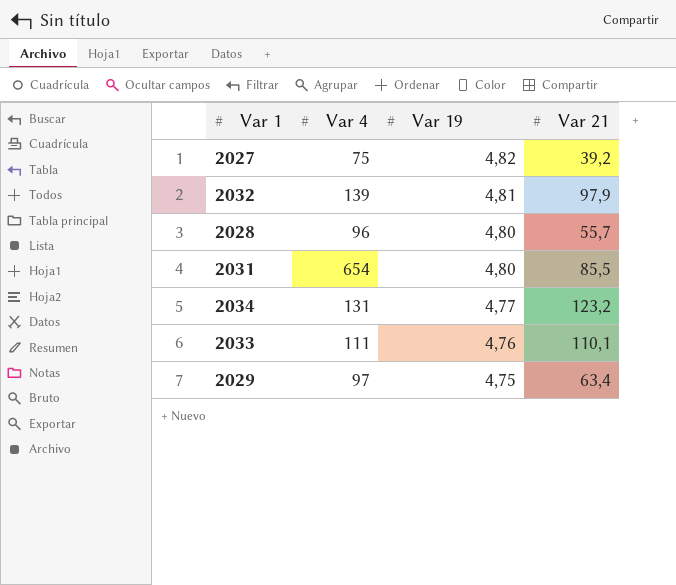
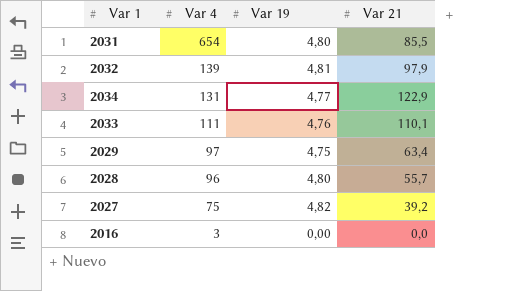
row order: Var 19 descending -> Var 4 descending
2034 | Var 21: 123,2 -> 122,9
row 2016: none -> 3 | 0,00 | 0,0

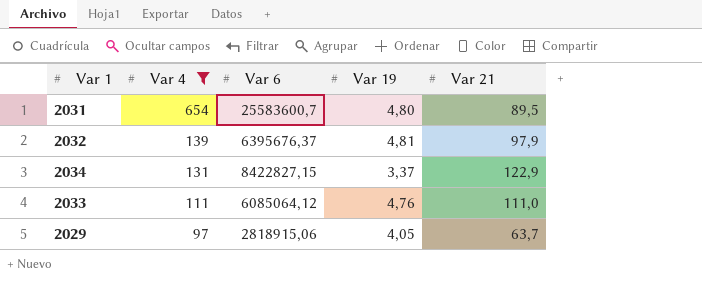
filter: none -> Var 4 >= 97
column Var 6 | position: none -> 3
2031 | Var 21: 85,5 -> 89,5
2034 | Var 19: 4,77 -> 3,37
2033 | Var 21: 110,1 -> 111,0
2029 | Var 19: 4,75 -> 4,05
2029 | Var 21: 63,4 -> 63,7

